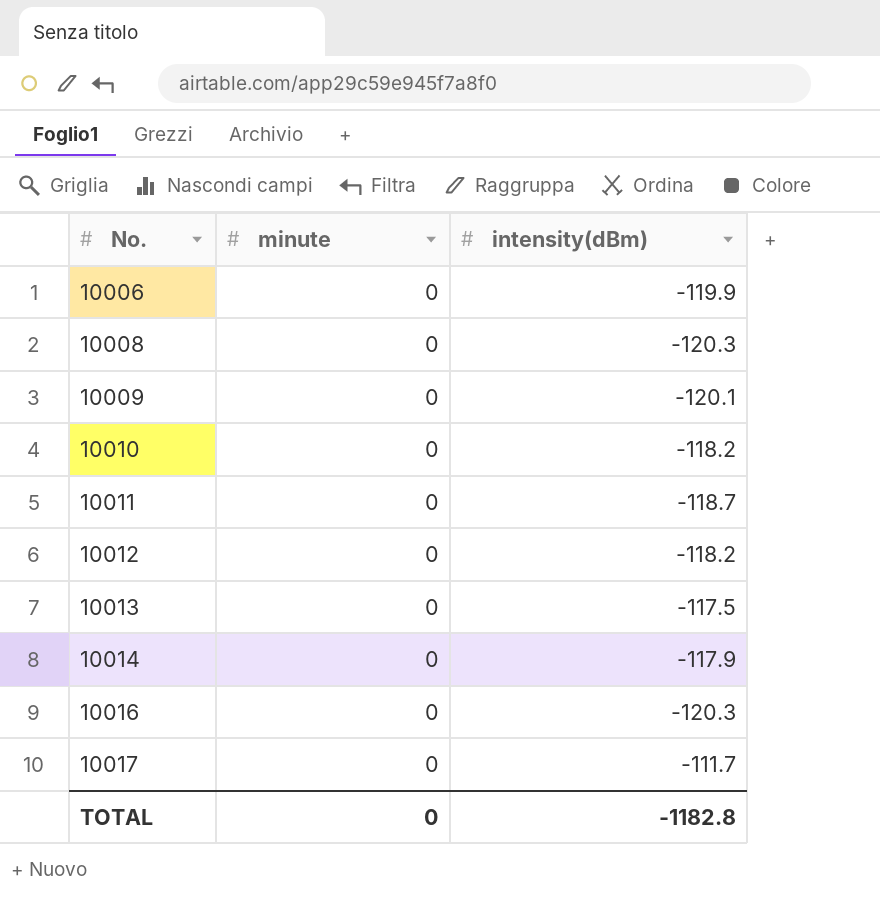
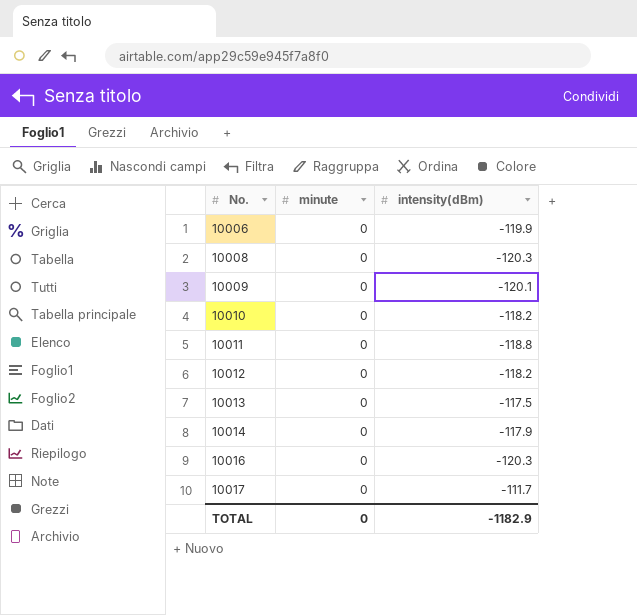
10011 | intensity(dBm): -118.7 -> -118.8
TOTAL | intensity(dBm): -1182.8 -> -1182.9

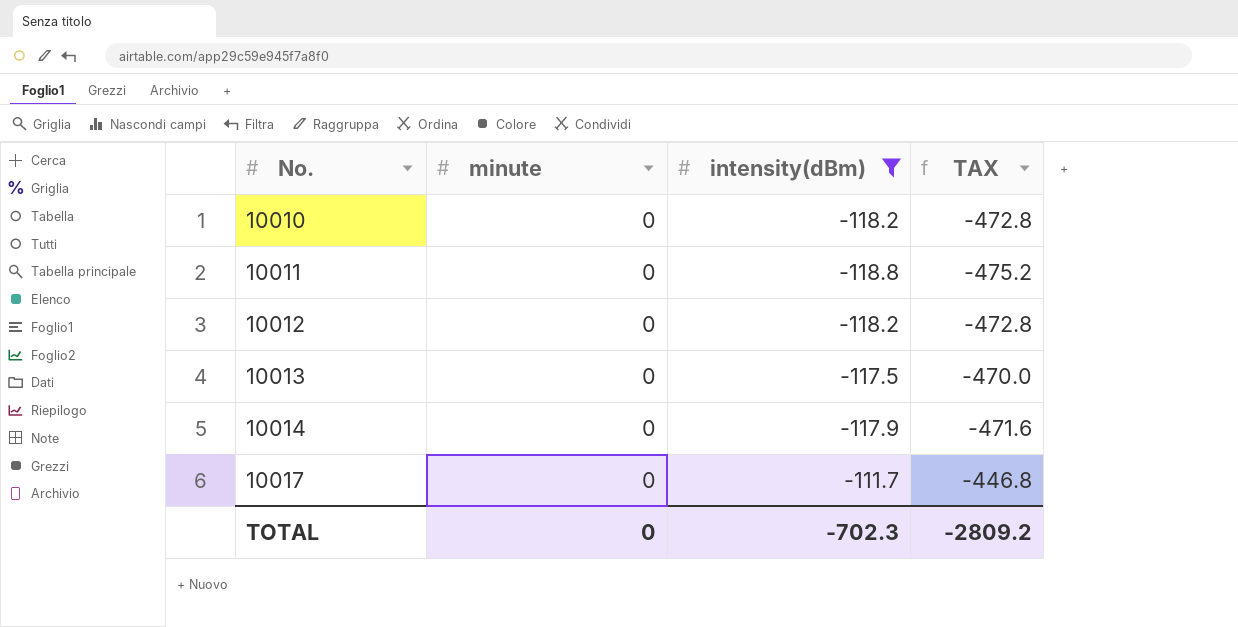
filter: none -> intensity(dBm) >= -118.8
column TAX | formula: none -> [intensity(dBm)] * 4
TOTAL | intensity(dBm): -1182.9 -> -702.3

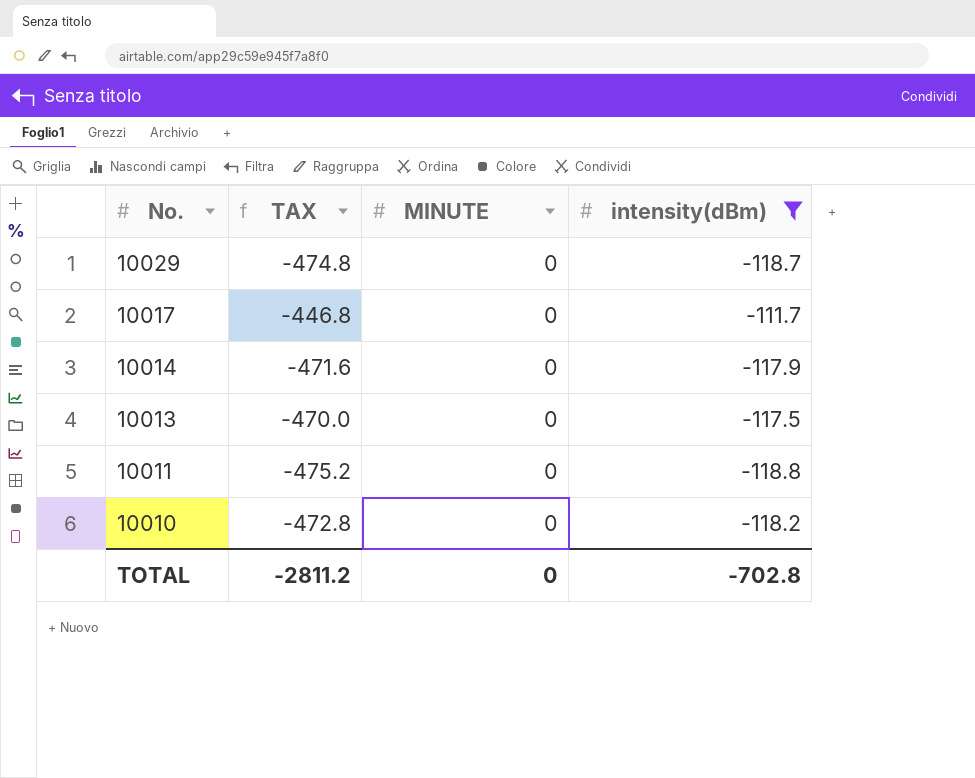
row order: No. ascending -> No. descending
column TAX | position: 4 -> 2
column name: minute -> MINUTE
row 10012: 0 | -118.2 | -472.8 -> none
row 10029: none -> -474.8 | 0 | -118.7
TOTAL | TAX: -2809.2 -> -2811.2
TOTAL | intensity(dBm): -702.3 -> -702.8

